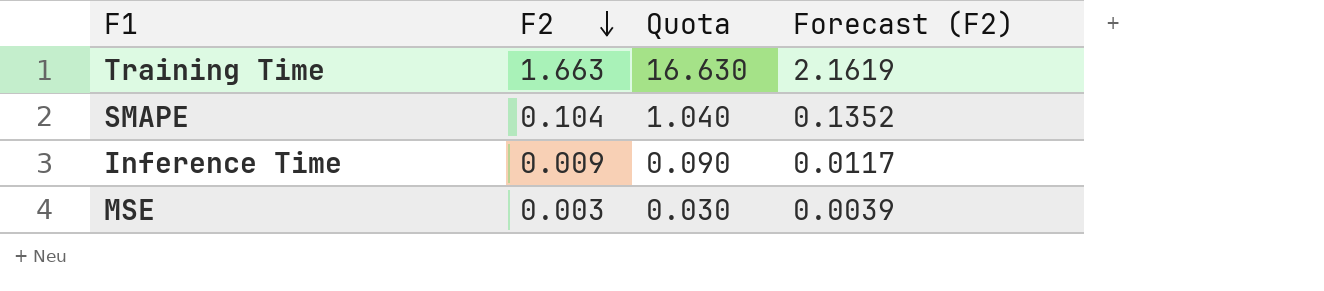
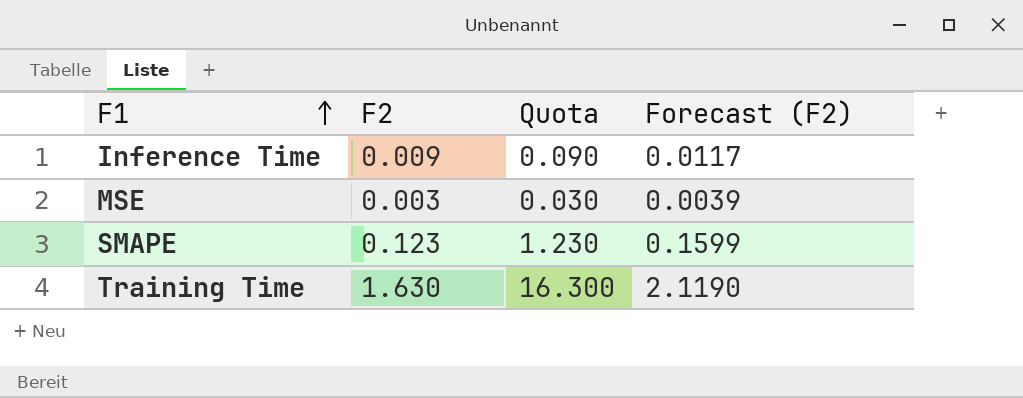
row order: F2 descending -> F1 ascending
SMAPE | F2: 0.104 -> 0.123
SMAPE | Quota: 1.040 -> 1.230
SMAPE | Forecast (F2): 0.1352 -> 0.1599
Training Time | F2: 1.663 -> 1.630
Training Time | Quota: 16.630 -> 16.300
Training Time | Forecast (F2): 2.1619 -> 2.1190

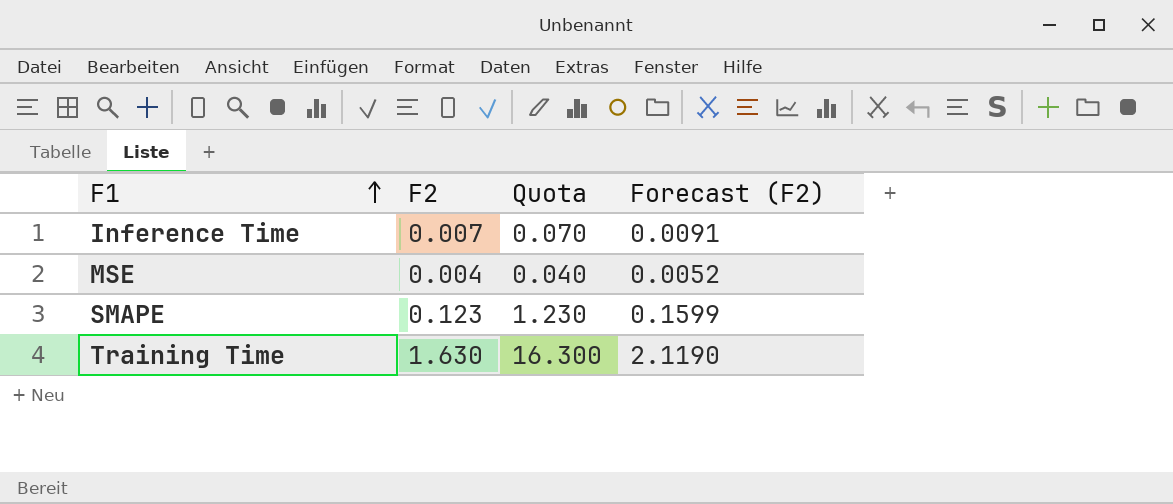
Inference Time | F2: 0.009 -> 0.007
Inference Time | Quota: 0.090 -> 0.070
Inference Time | Forecast (F2): 0.0117 -> 0.0091
MSE | F2: 0.003 -> 0.004
MSE | Quota: 0.030 -> 0.040
MSE | Forecast (F2): 0.0039 -> 0.0052

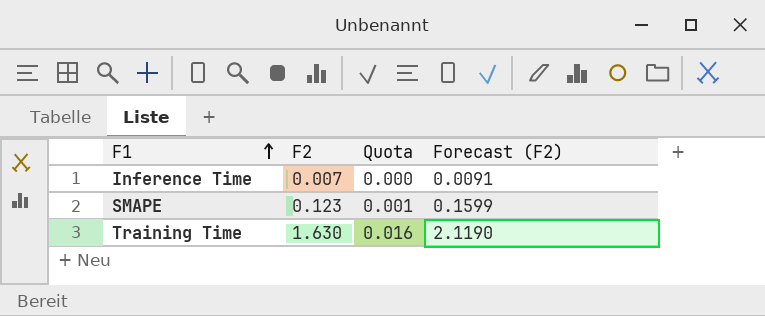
column Quota | formula: [F2] * 10 -> [F2] * 0.01
row MSE: 0.004 | 0.040 | 0.0052 -> none

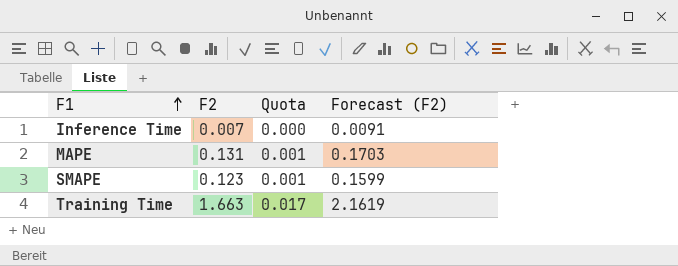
row MAPE: none -> 0.131 | 0.001 | 0.1703
Training Time | F2: 1.630 -> 1.663
Training Time | Quota: 0.016 -> 0.017
Training Time | Forecast (F2): 2.1190 -> 2.1619

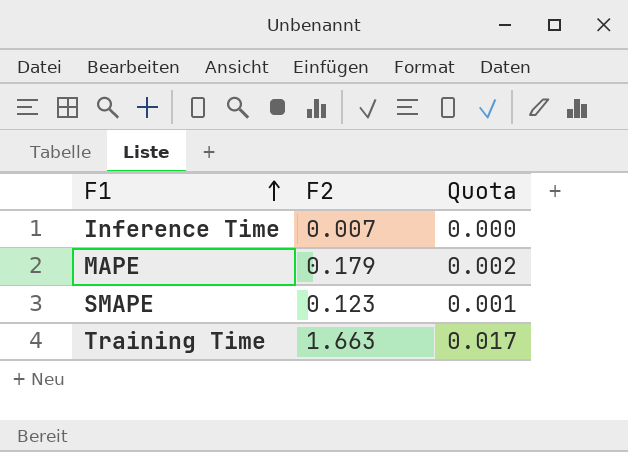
column Forecast (F2) | formula: [F2] * 1.3 -> none
MAPE | F2: 0.131 -> 0.179
MAPE | Quota: 0.001 -> 0.002

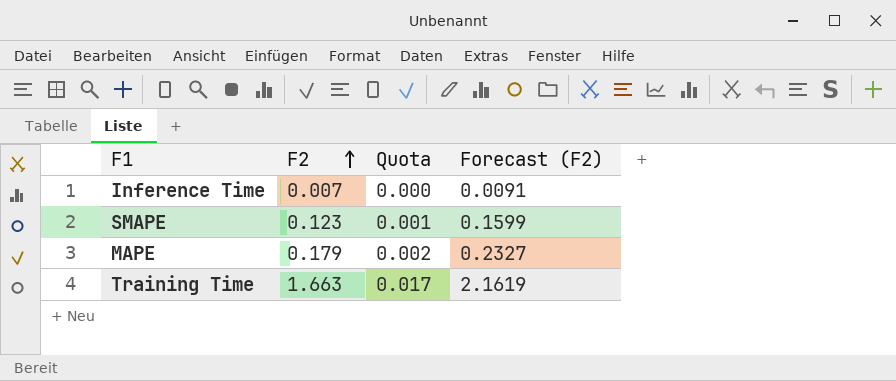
row order: F1 ascending -> F2 ascending
column Forecast (F2) | formula: none -> [F2] * 1.3

